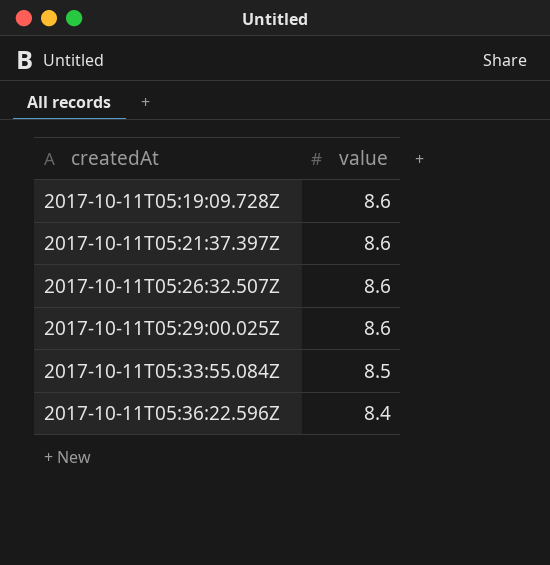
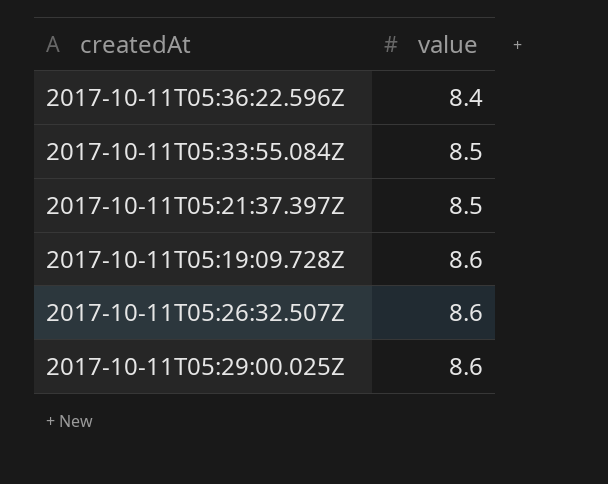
row order: createdAt ascending -> value ascending
2017-10-11T05:21:37.397Z | value: 8.6 -> 8.5

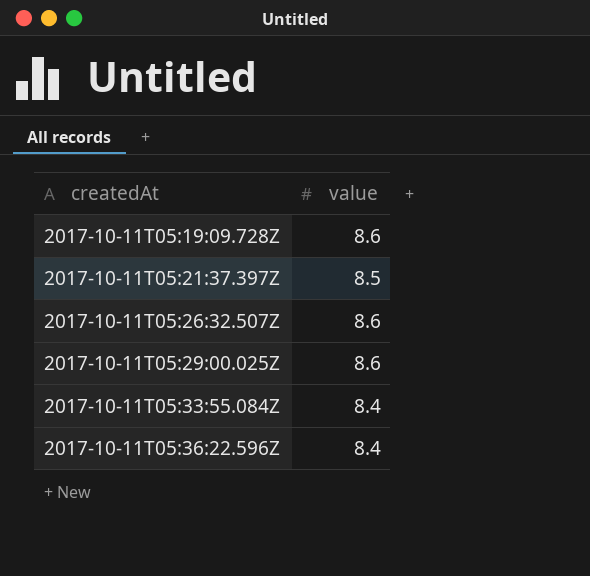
row order: value ascending -> createdAt ascending
2017-10-11T05:33:55.084Z | value: 8.5 -> 8.4

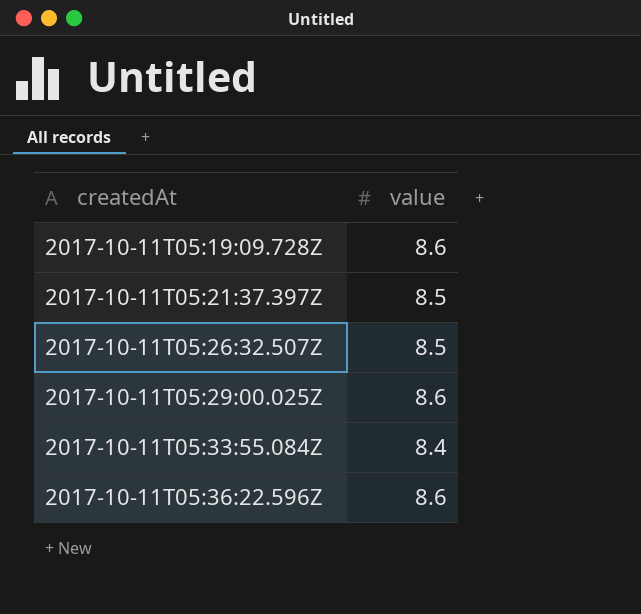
2017-10-11T05:26:32.507Z | value: 8.6 -> 8.5
2017-10-11T05:36:22.596Z | value: 8.4 -> 8.6

